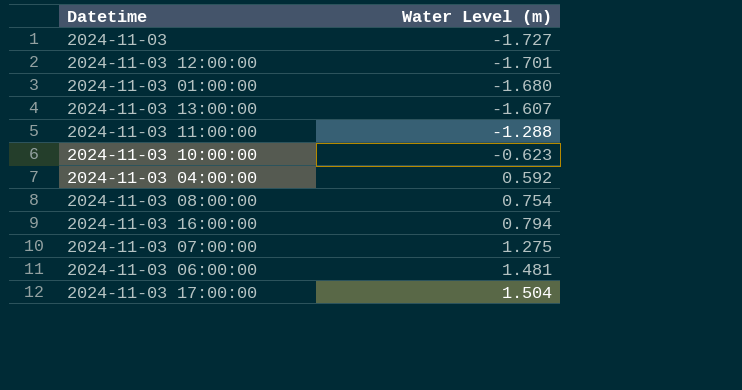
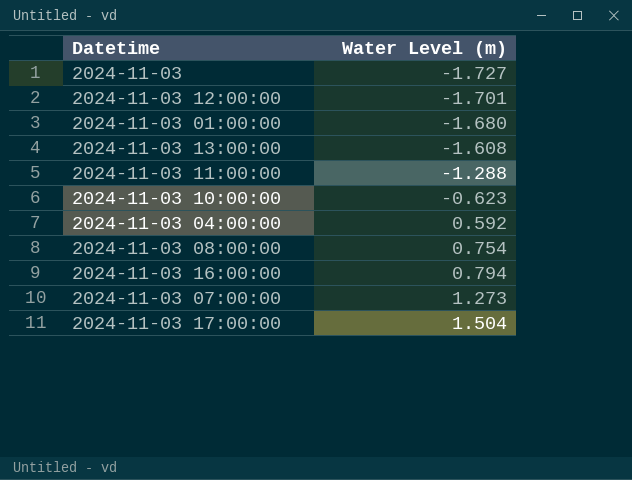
row 2024-11-03 06:00:00: 1.481 -> none
2024-11-03 13:00:00 | Water Level (m): -1.607 -> -1.608
2024-11-03 07:00:00 | Water Level (m): 1.275 -> 1.273

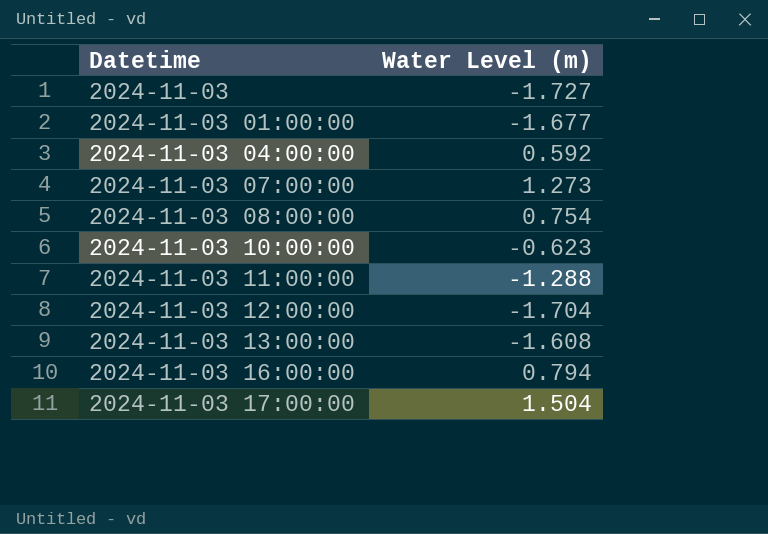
row order: Water Level (m) ascending -> Datetime ascending
2024-11-03 01:00:00 | Water Level (m): -1.680 -> -1.677
2024-11-03 12:00:00 | Water Level (m): -1.701 -> -1.704

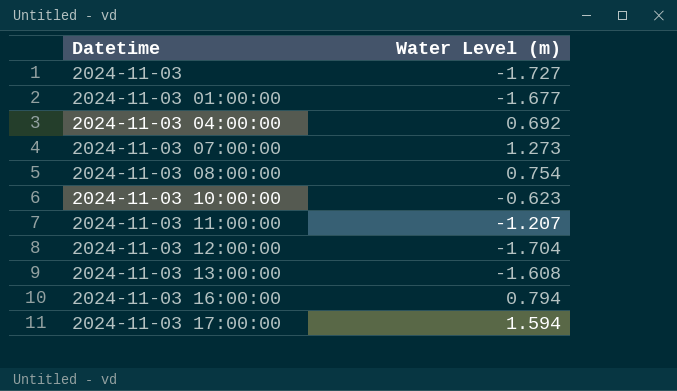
2024-11-03 04:00:00 | Water Level (m): 0.592 -> 0.692
2024-11-03 11:00:00 | Water Level (m): -1.288 -> -1.207
2024-11-03 17:00:00 | Water Level (m): 1.504 -> 1.594

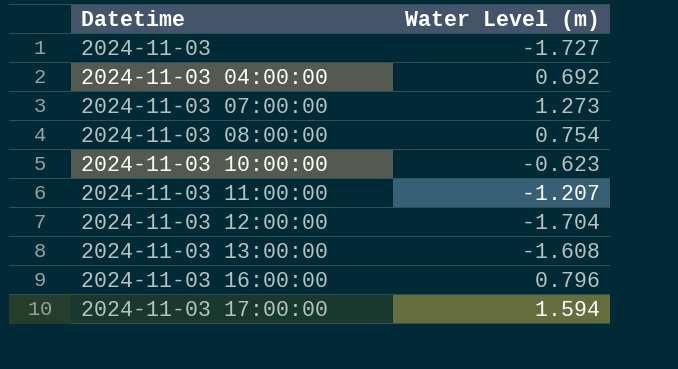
row 2024-11-03 01:00:00: -1.677 -> none
2024-11-03 16:00:00 | Water Level (m): 0.794 -> 0.796

